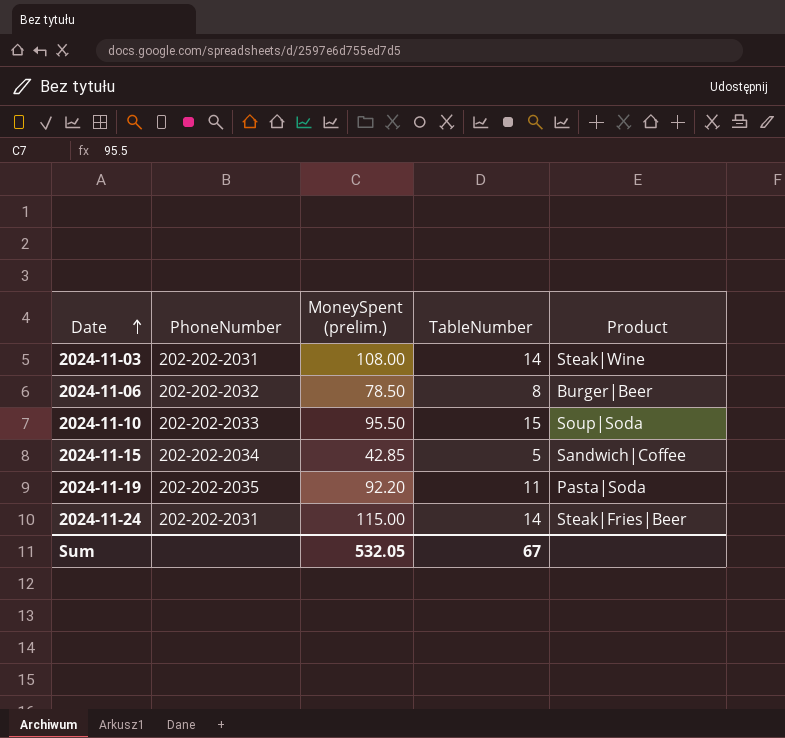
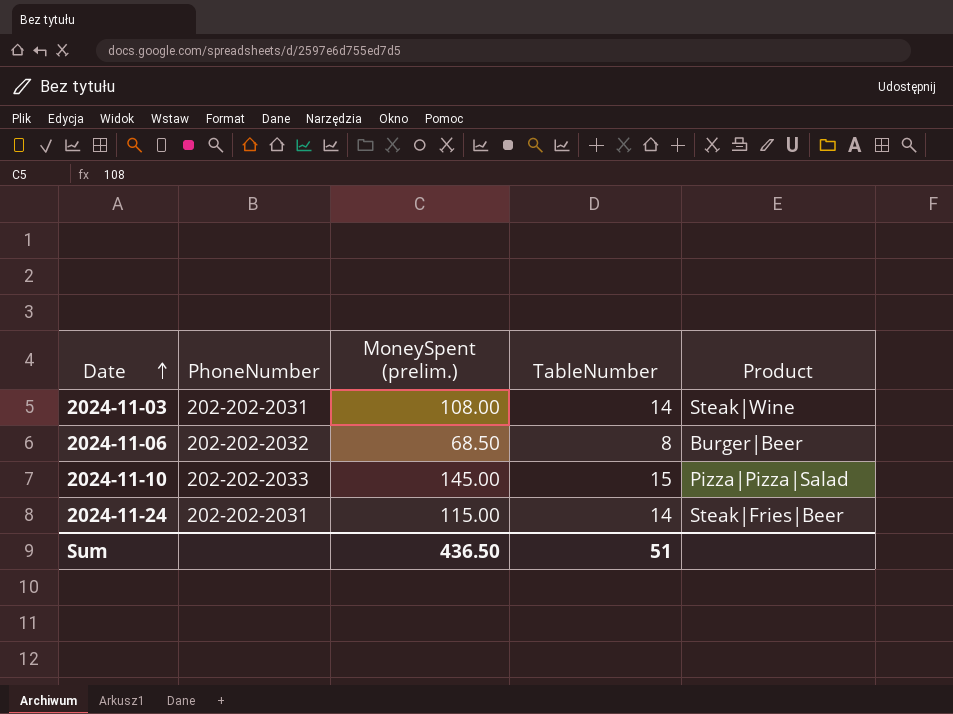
row 2024-11-15: 202-202-2034 | 42.85 | 5 | Sandwich|Coffee -> none
row 2024-11-19: 202-202-2035 | 92.20 | 11 | Pasta|Soda -> none
2024-11-06 | MoneySpent (prelim.): 78.50 -> 68.50
2024-11-10 | MoneySpent (prelim.): 95.50 -> 145.00
2024-11-10 | Product: Soup|Soda -> Pizza|Pizza|Salad
Sum | MoneySpent (prelim.): 532.05 -> 436.50
Sum | TableNumber: 67 -> 51

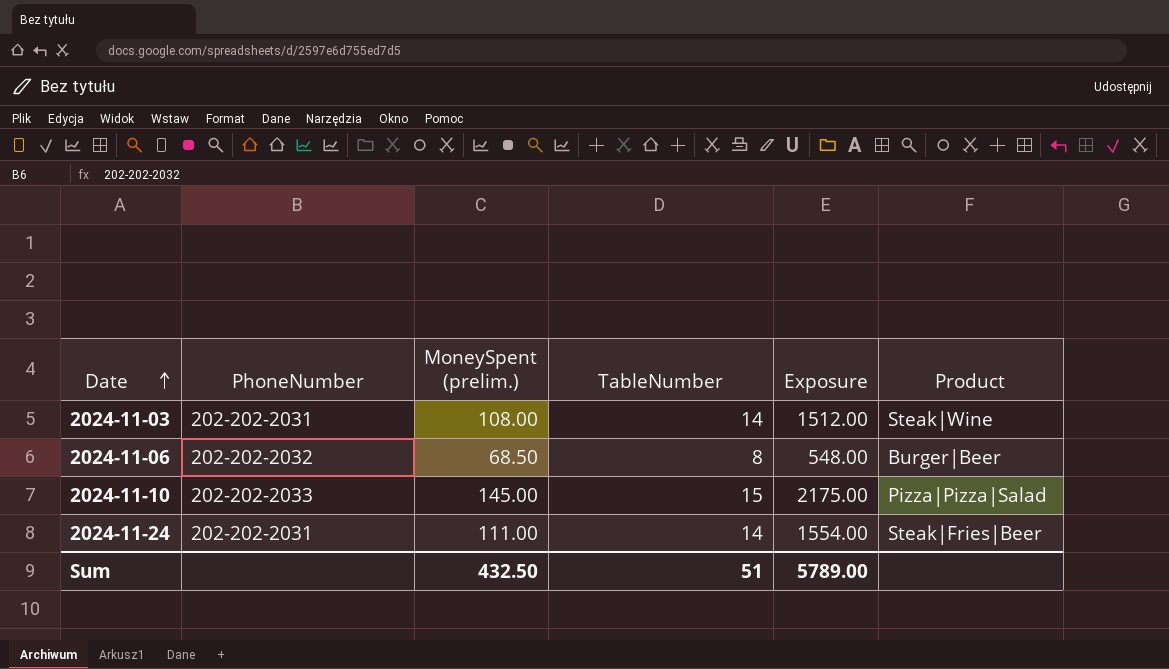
column Exposure | formula: none -> [MoneySpent (prelim.)] * [TableNumber]
2024-11-24 | MoneySpent (prelim.): 115.00 -> 111.00
Sum | MoneySpent (prelim.): 436.50 -> 432.50

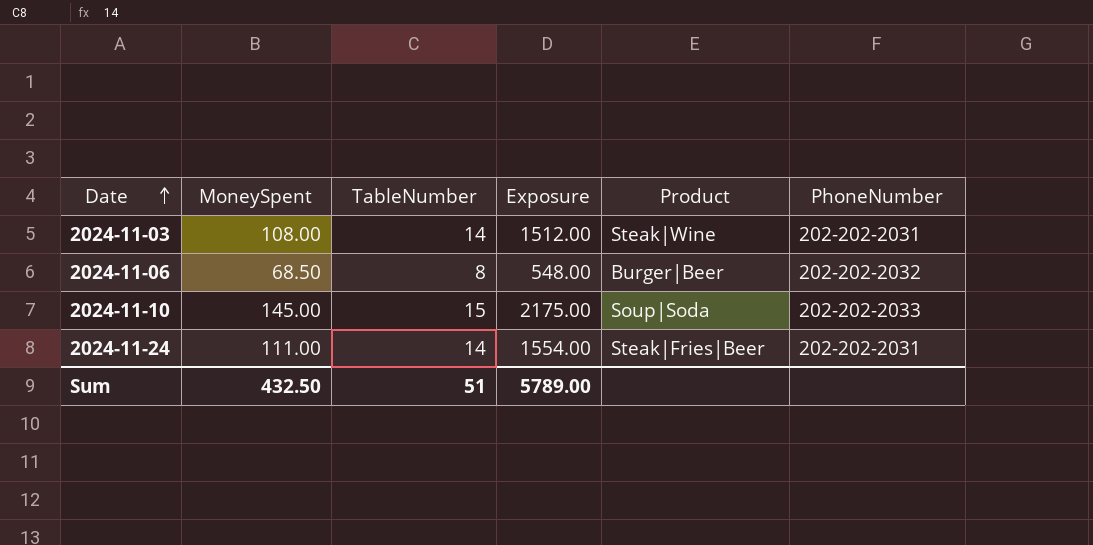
column name: MoneySpent (prelim.) -> MoneySpent
column PhoneNumber | position: 2 -> 6
2024-11-10 | Product: Pizza|Pizza|Salad -> Soup|Soda

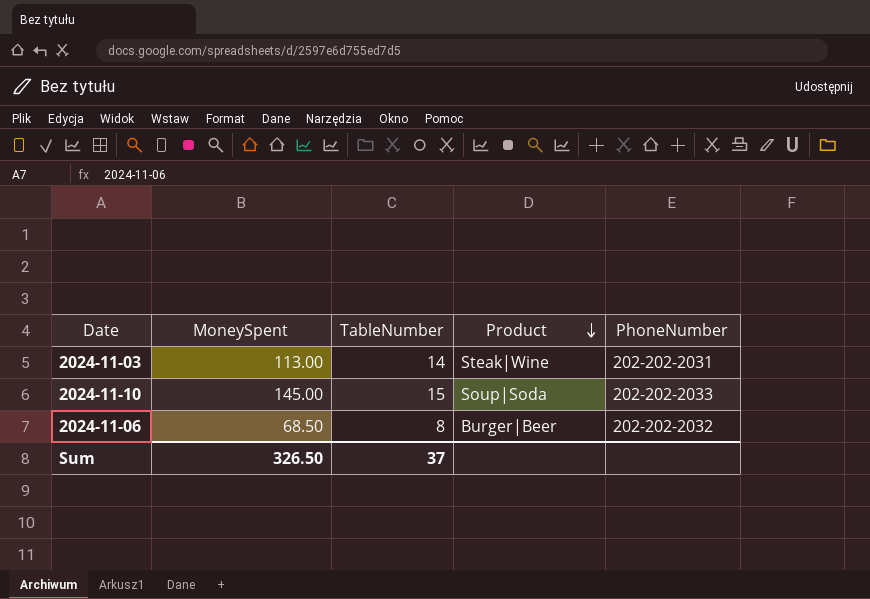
row order: Date ascending -> Product descending
column Exposure | formula: [MoneySpent] * [TableNumber] -> none
row 2024-11-24: 111.00 | 14 | 1554.00 | Steak|Fries|Beer | 202-202-2031 -> none
2024-11-03 | MoneySpent: 108.00 -> 113.00
Sum | MoneySpent: 432.50 -> 326.50
Sum | TableNumber: 51 -> 37

